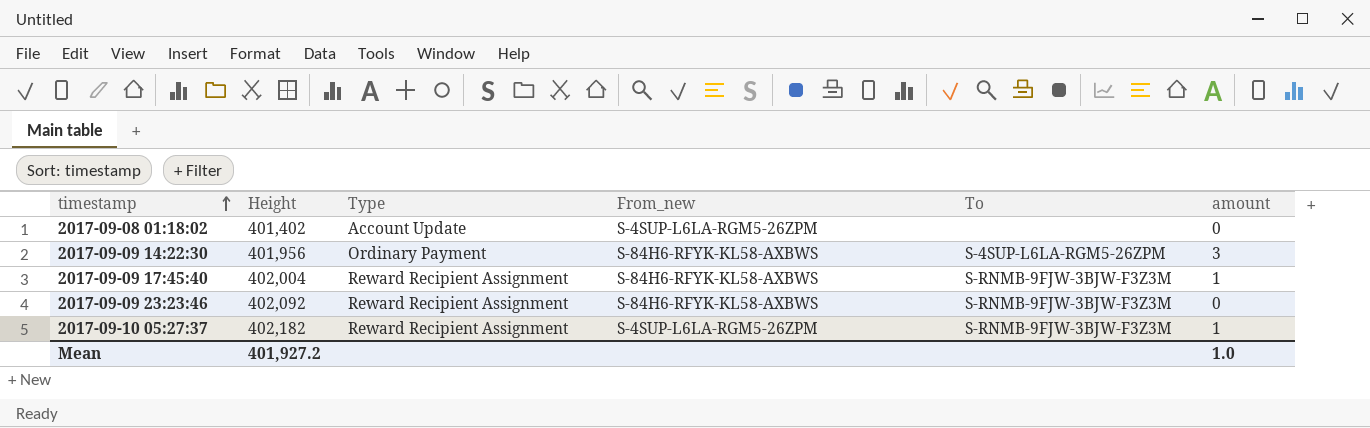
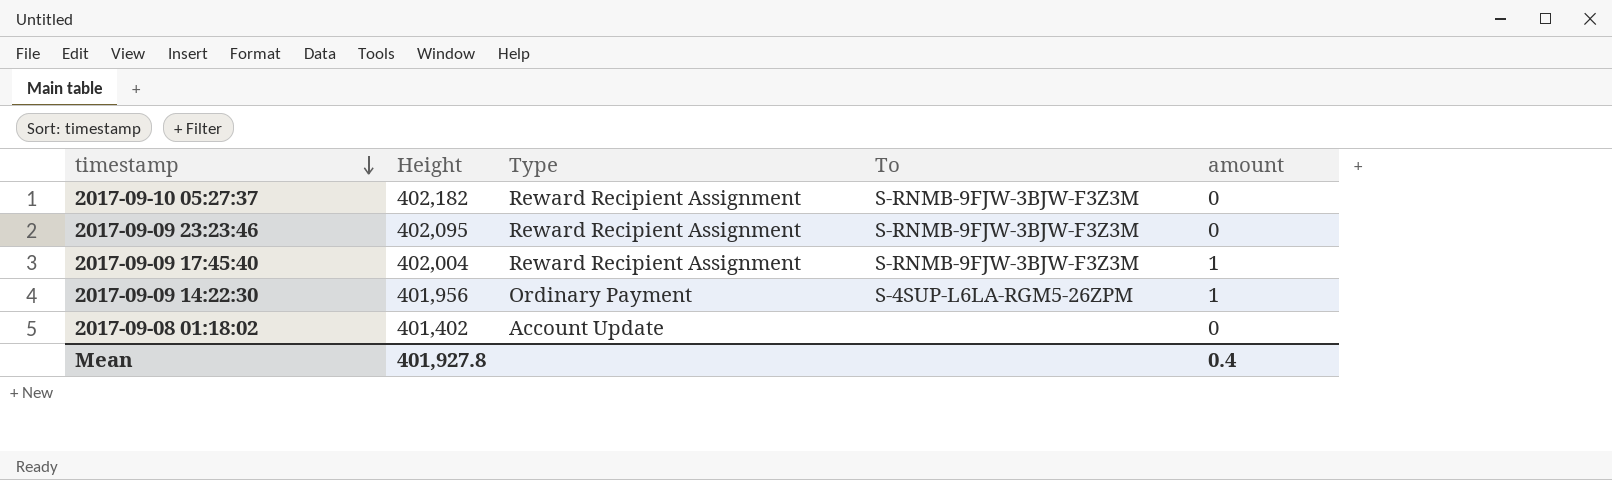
row order: timestamp ascending -> timestamp descending
column From_new | position: 4 -> none
2017-09-10 05:27:37 | amount: 1 -> 0
2017-09-09 23:23:46 | Height: 402,092 -> 402,095
2017-09-09 14:22:30 | amount: 3 -> 1
Mean | Height: 401,927.2 -> 401,927.8
Mean | amount: 1.0 -> 0.4

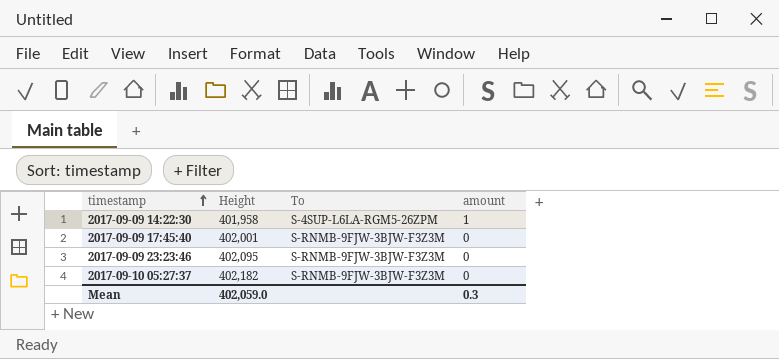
row order: timestamp descending -> timestamp ascending
column Type | position: 3 -> none
row 2017-09-08 01:18:02: 401,402 | Account Update | none | 0 -> none
2017-09-09 14:22:30 | Height: 401,956 -> 401,958
2017-09-09 17:45:40 | Height: 402,004 -> 402,001
2017-09-09 17:45:40 | amount: 1 -> 0
Mean | Height: 401,927.8 -> 402,059.0
Mean | amount: 0.4 -> 0.3

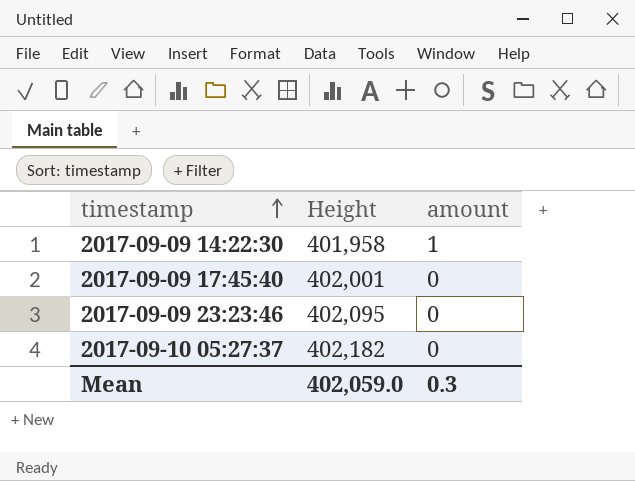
column To | position: 3 -> none

